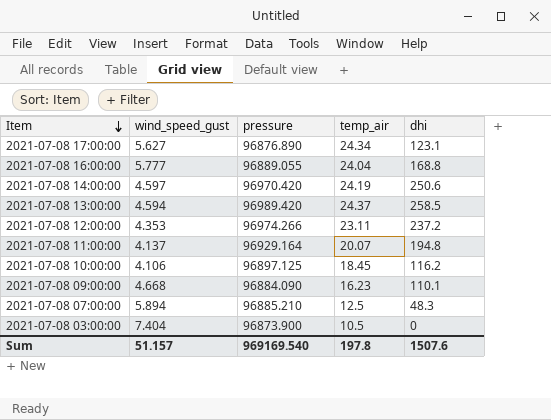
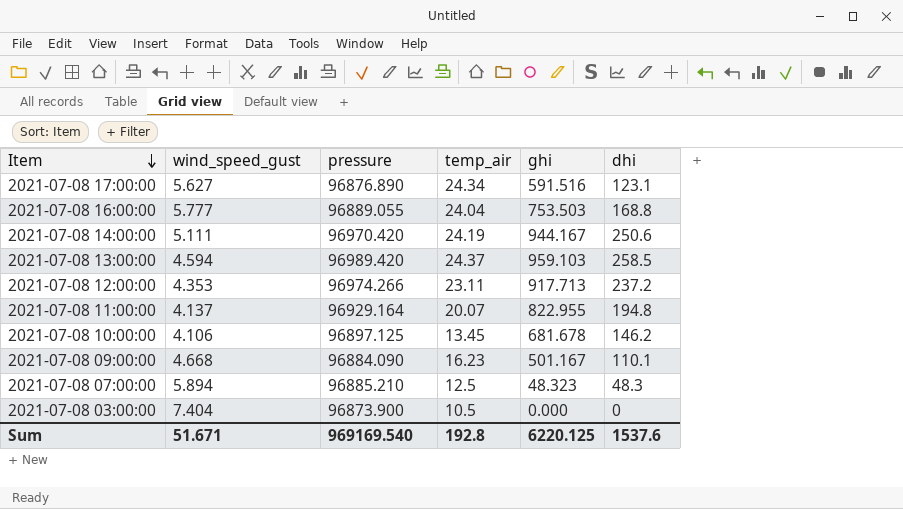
column ghi | position: none -> 5
2021-07-08 14:00:00 | wind_speed_gust: 4.597 -> 5.111
2021-07-08 10:00:00 | temp_air: 18.45 -> 13.45
2021-07-08 10:00:00 | dhi: 116.2 -> 146.2
Sum | wind_speed_gust: 51.157 -> 51.671
Sum | temp_air: 197.8 -> 192.8
Sum | dhi: 1507.6 -> 1537.6

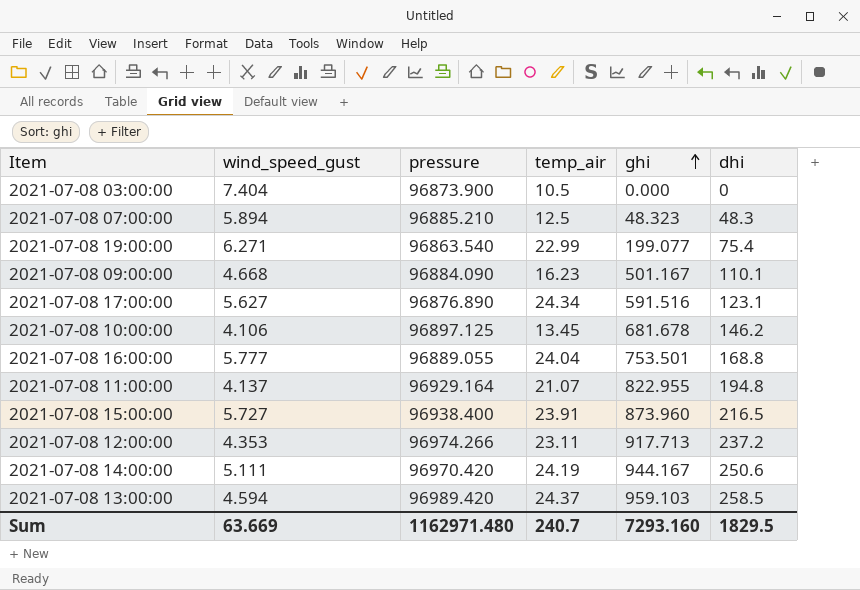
row order: Item descending -> ghi ascending
row 2021-07-08 19:00:00: none -> 6.271 | 96863.540 | 22.99 | 199.077 | 75.4
2021-07-08 16:00:00 | ghi: 753.503 -> 753.501
2021-07-08 11:00:00 | temp_air: 20.07 -> 21.07
row 2021-07-08 15:00:00: none -> 5.727 | 96938.400 | 23.91 | 873.960 | 216.5
Sum | wind_speed_gust: 51.671 -> 63.669
Sum | pressure: 969169.540 -> 1162971.480
Sum | temp_air: 192.8 -> 240.7
Sum | ghi: 6220.125 -> 7293.160
Sum | dhi: 1537.6 -> 1829.5

